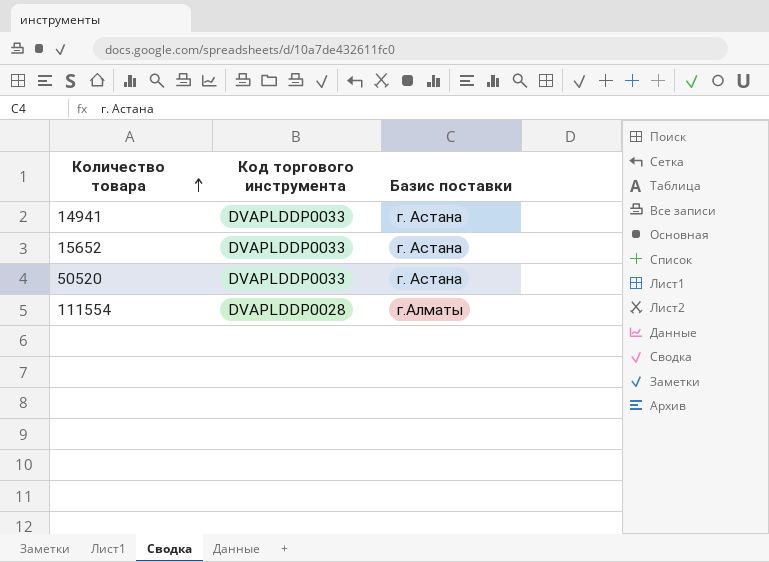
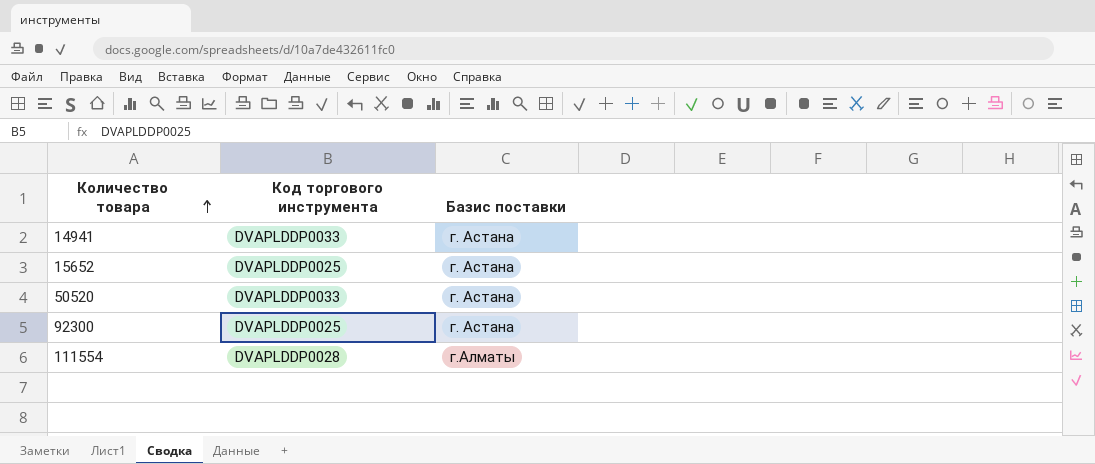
15652 | Код торгового инструмента: DVAPLDDP0033 -> DVAPLDDP0025
row 92300: none -> DVAPLDDP0025 | г. Астана

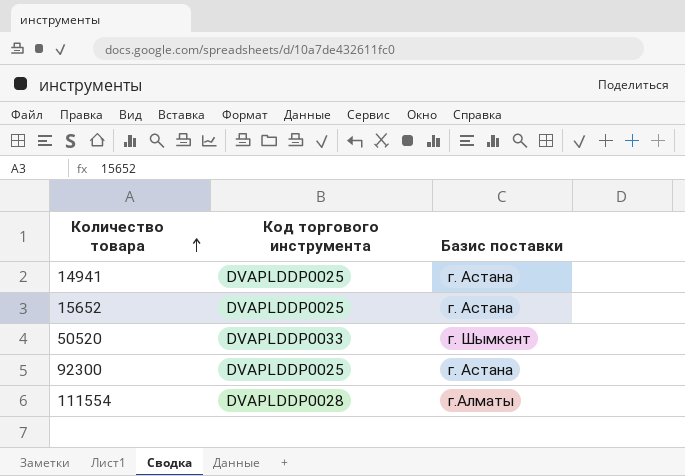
14941 | Код торгового инструмента: DVAPLDDP0033 -> DVAPLDDP0025
50520 | Базис поставки: г. Астана -> г. Шымкент

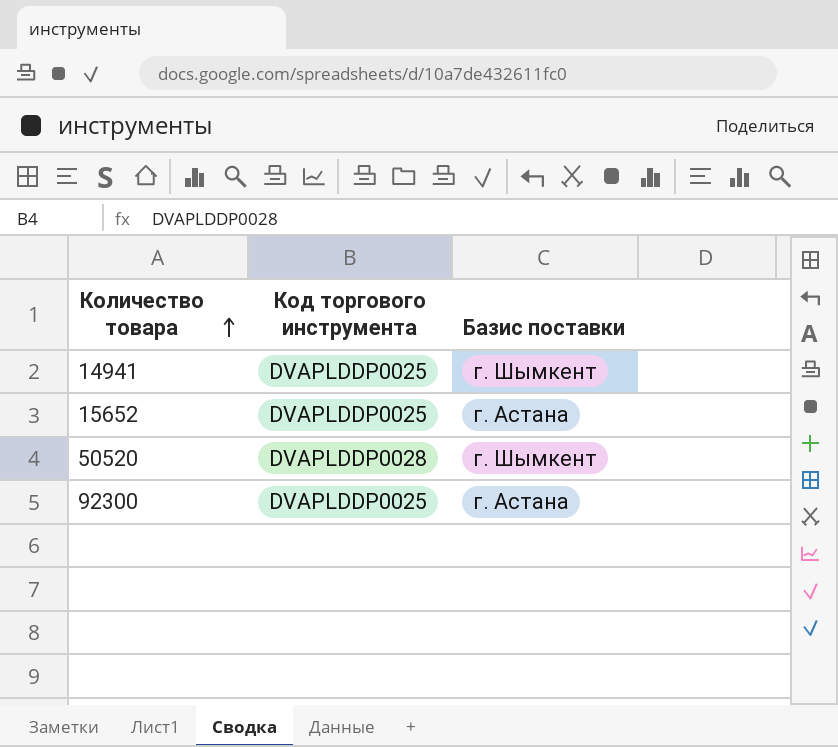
row 111554: DVAPLDDP0028 | г.Алматы -> none
14941 | Базис поставки: г. Астана -> г. Шымкент
50520 | Код торгового инструмента: DVAPLDDP0033 -> DVAPLDDP0028

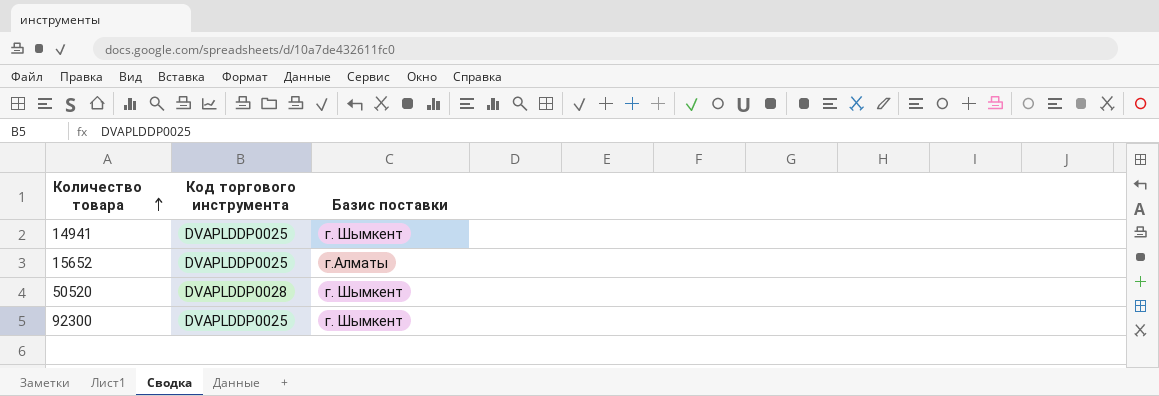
15652 | Базис поставки: г. Астана -> г.Алматы
92300 | Базис поставки: г. Астана -> г. Шымкент

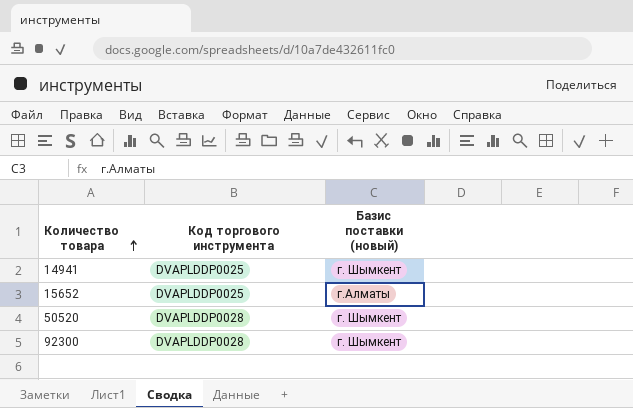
column name: Базис поставки -> Базис поставки (новый)
92300 | Код торгового инструмента: DVAPLDDP0025 -> DVAPLDDP0028

